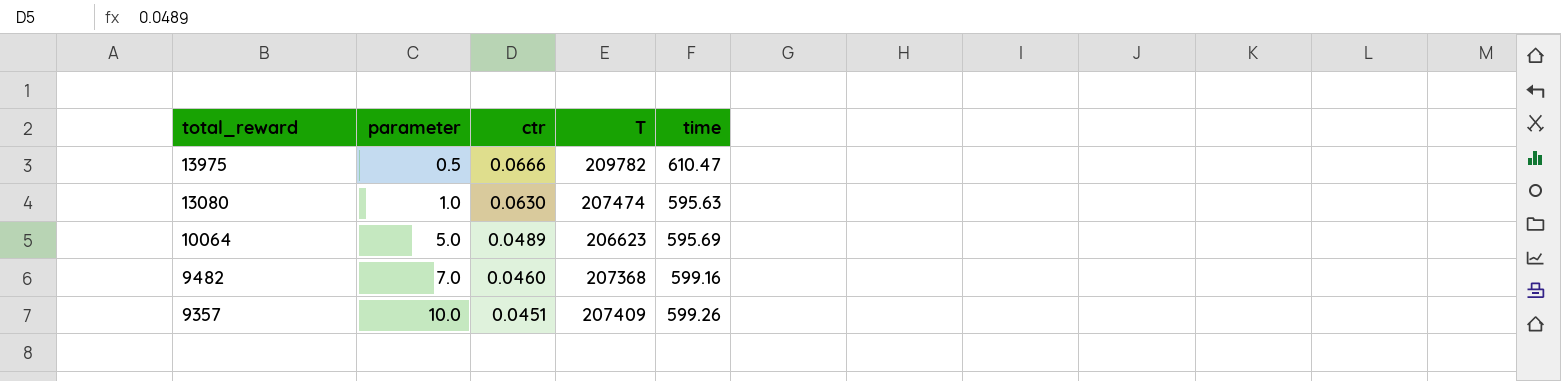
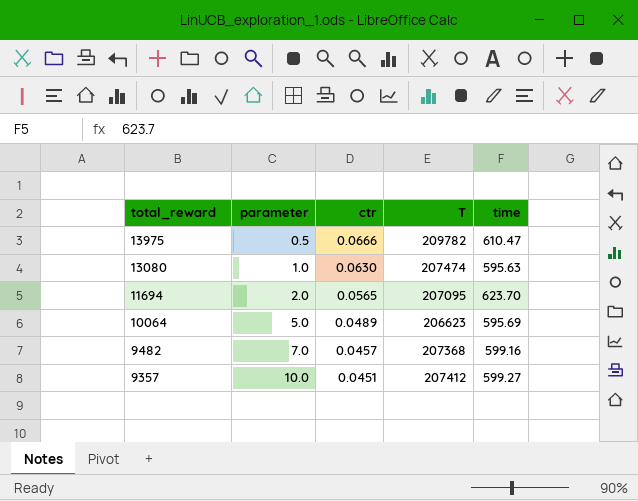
row 11694: none -> 2.0 | 0.0565 | 207095 | 623.70
9482 | ctr: 0.0460 -> 0.0457
9357 | T: 207409 -> 207412
9357 | time: 599.26 -> 599.27

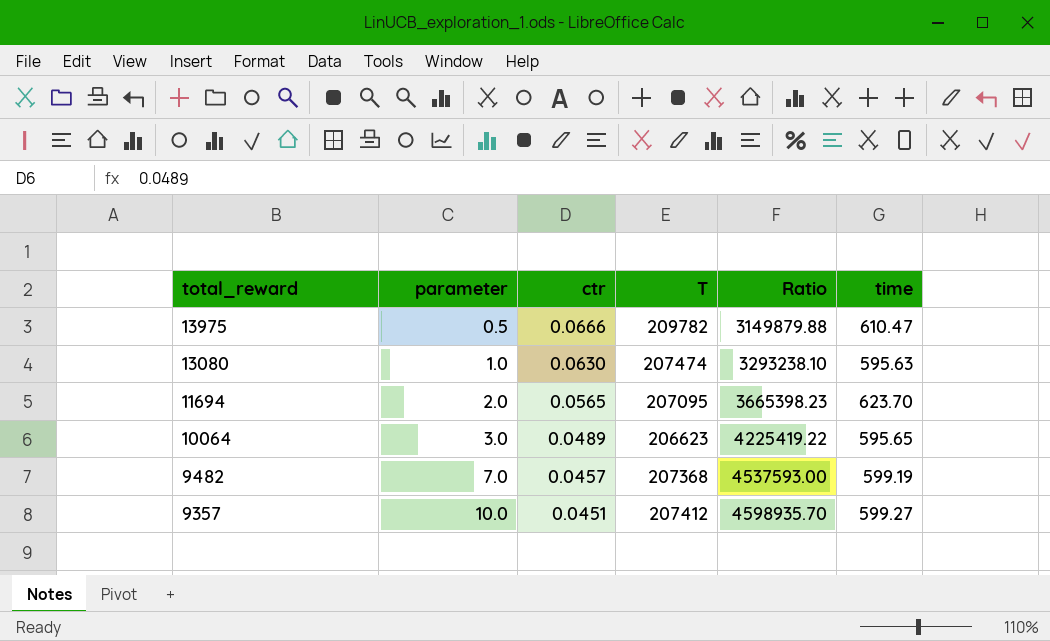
column Ratio | formula: none -> [T] / [ctr]
10064 | parameter: 5.0 -> 3.0
10064 | time: 595.69 -> 595.65
9482 | time: 599.16 -> 599.19

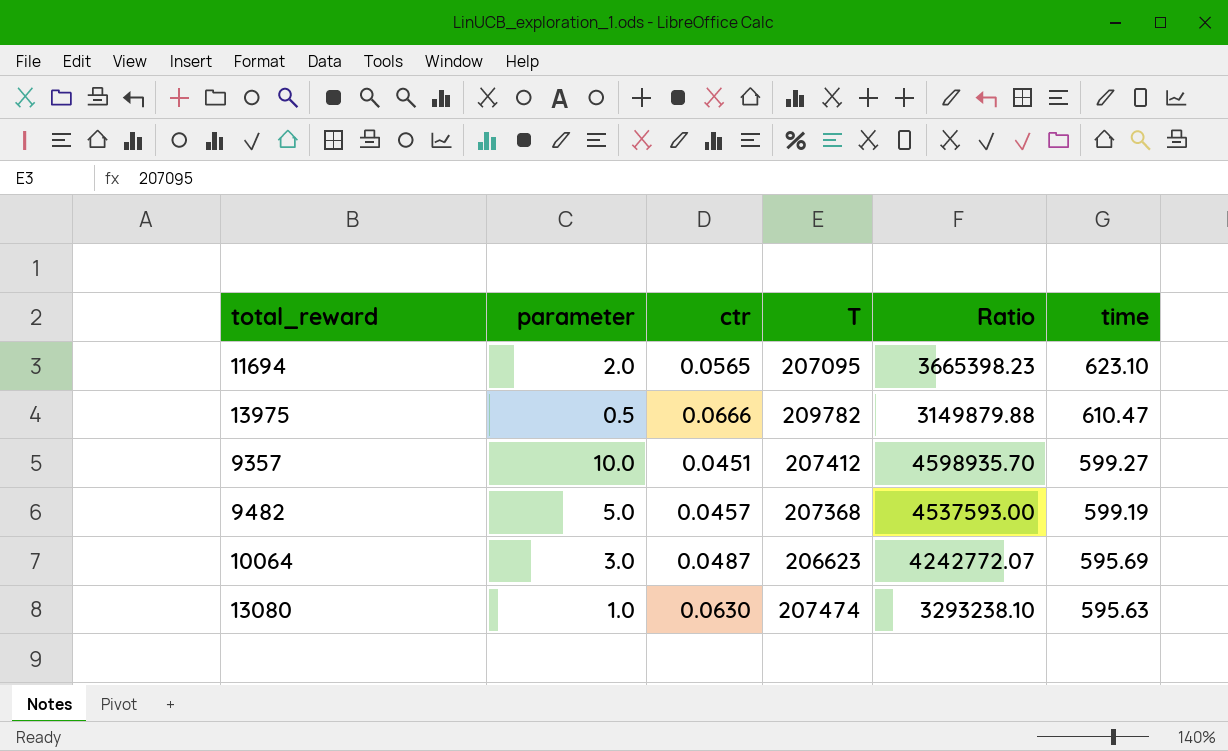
row order: total_reward descending -> time descending
11694 | time: 623.70 -> 623.10
9482 | parameter: 7.0 -> 5.0
10064 | ctr: 0.0489 -> 0.0487
10064 | Ratio: 4225419.22 -> 4242772.07
10064 | time: 595.65 -> 595.69

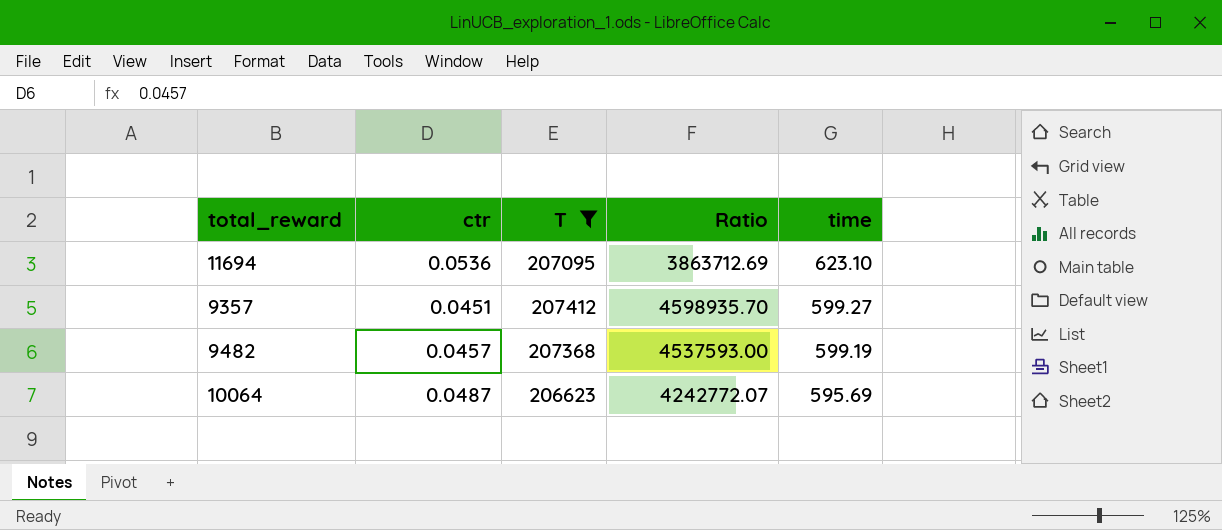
filter: none -> T <= 207412
column parameter | position: 2 -> none
11694 | ctr: 0.0565 -> 0.0536
11694 | Ratio: 3665398.23 -> 3863712.69

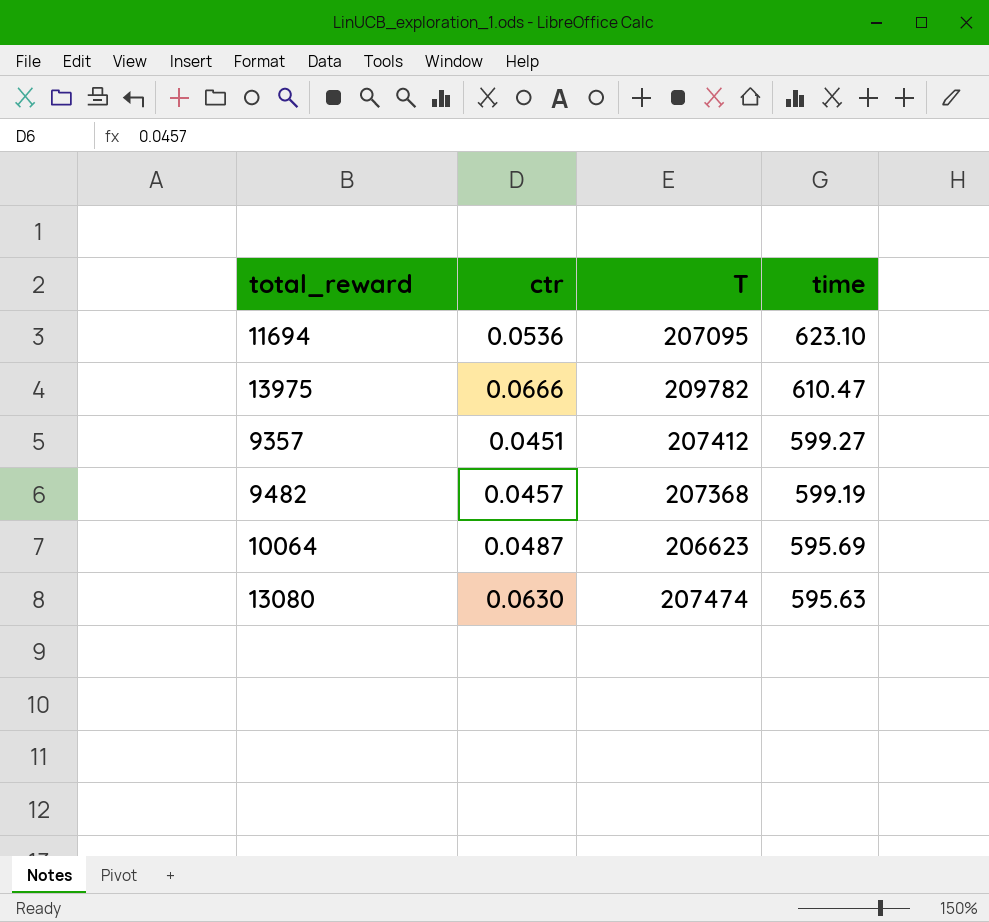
filter: T <= 207412 -> none
column Ratio | formula: [T] / [ctr] -> none

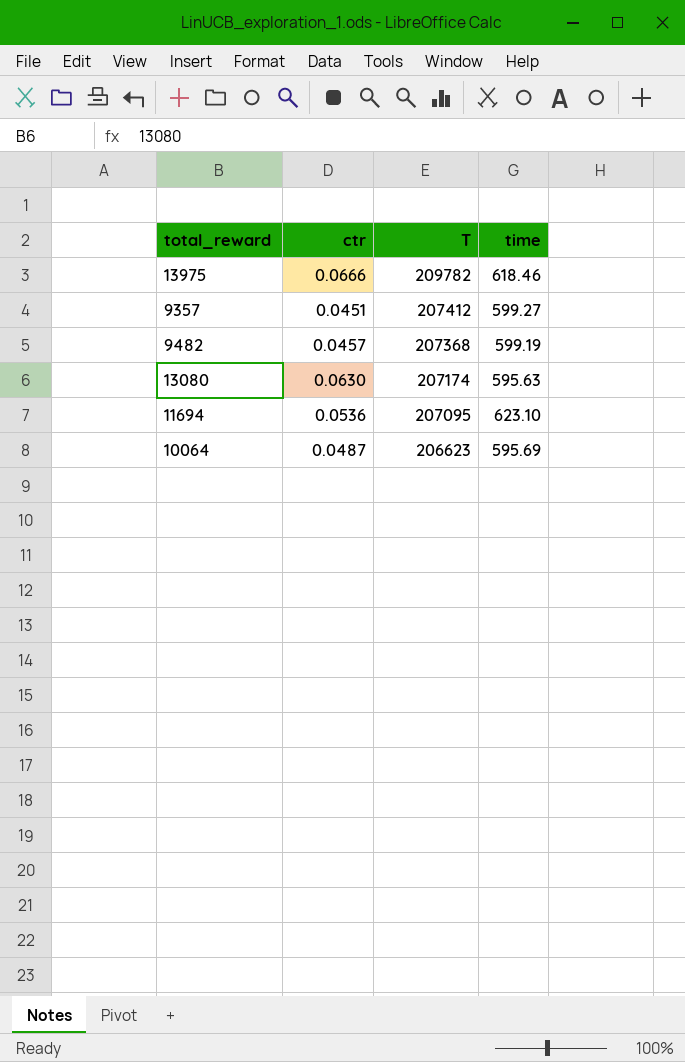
row order: time descending -> T descending
13975 | time: 610.47 -> 618.46
13080 | T: 207474 -> 207174

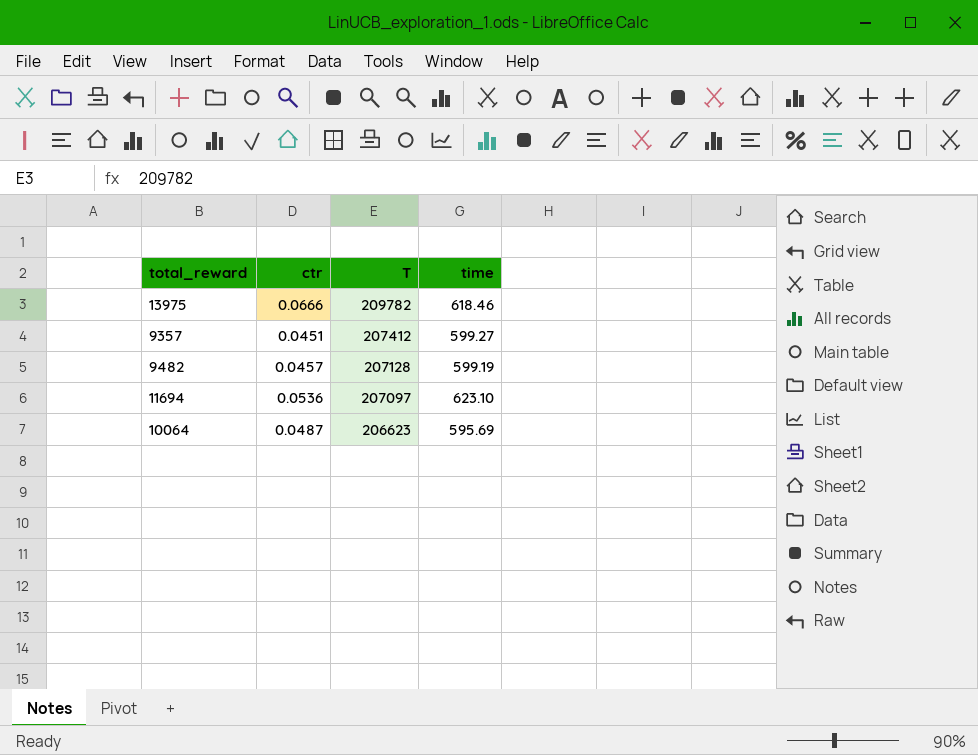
row 13080: 0.0630 | 207174 | 595.63 -> none
9482 | T: 207368 -> 207128
11694 | T: 207095 -> 207097

